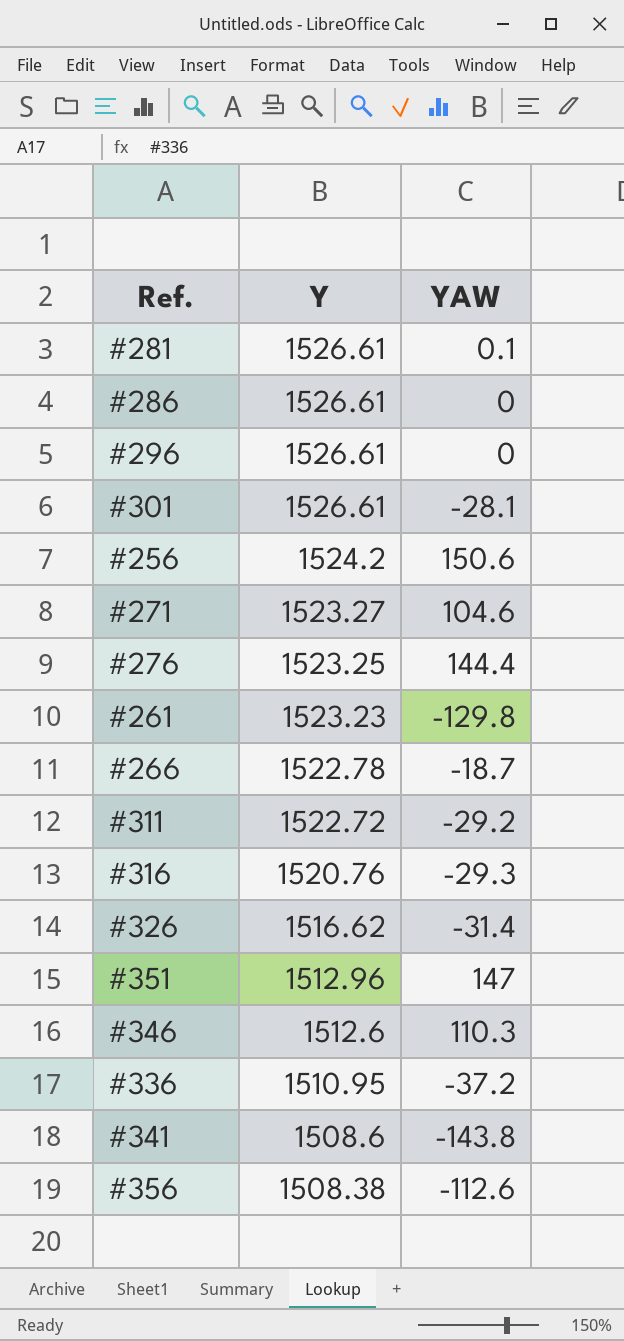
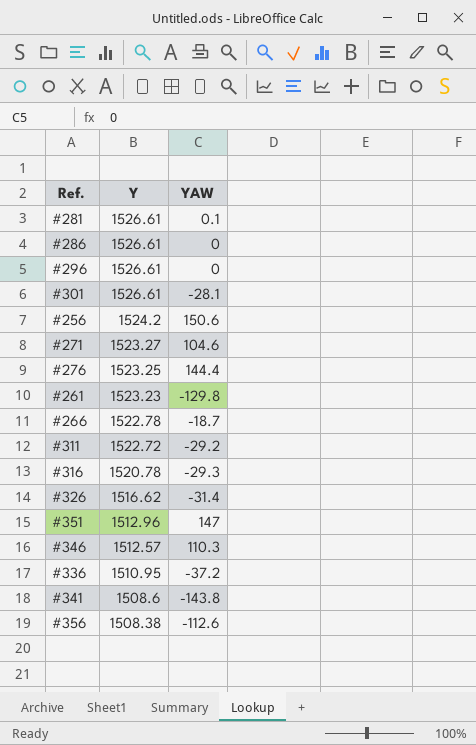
#316 | Y: 1520.76 -> 1520.78
#346 | Y: 1512.6 -> 1512.57

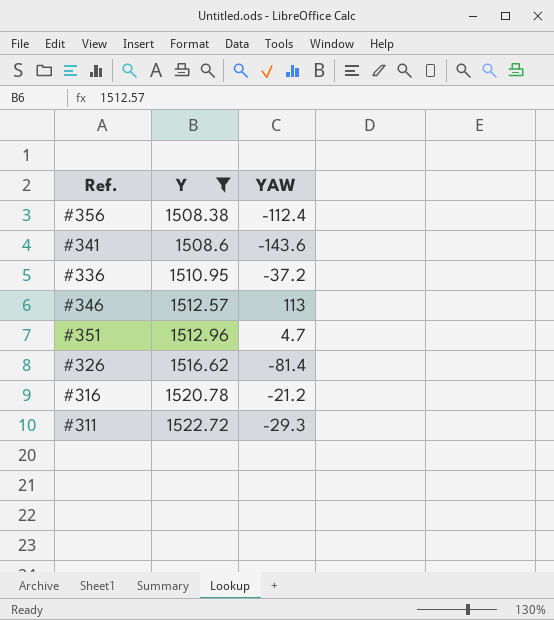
filter: none -> Y <= 1522.72
row order: Y descending -> Y ascending
#356 | YAW: -112.6 -> -112.4
#341 | YAW: -143.8 -> -143.6
#346 | YAW: 110.3 -> 113
#351 | YAW: 147 -> 4.7
#326 | YAW: -31.4 -> -81.4
#316 | YAW: -29.3 -> -21.2
#311 | YAW: -29.2 -> -29.3

